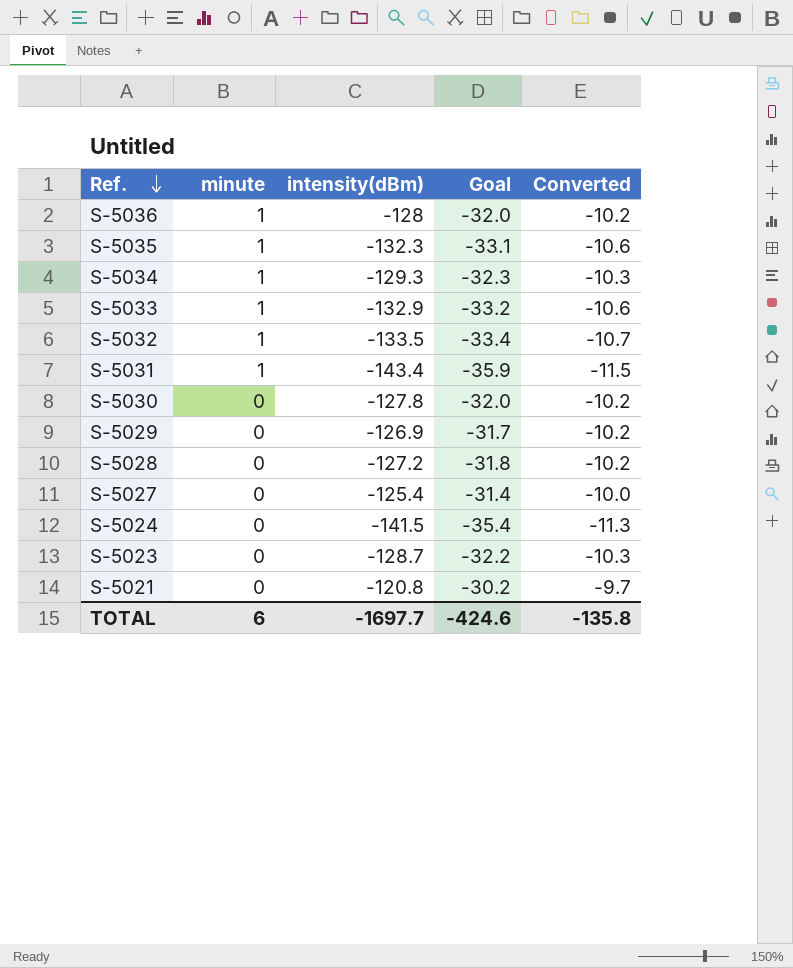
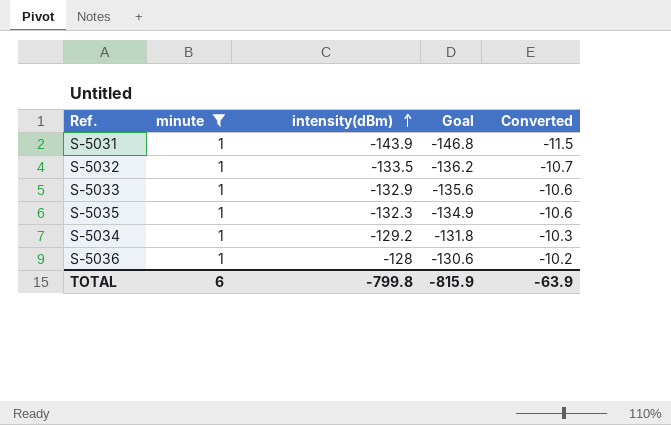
filter: none -> minute = 1
row order: Ref. descending -> intensity(dBm) ascending
column Goal | formula: [intensity(dBm)] * 0.25 -> [intensity(dBm)] * 1.02
S-5031 | intensity(dBm): -143.4 -> -143.9
S-5034 | intensity(dBm): -129.3 -> -129.2
TOTAL | intensity(dBm): -1697.7 -> -799.8
TOTAL | Goal: -424.6 -> -815.9
TOTAL | Converted: -135.8 -> -63.9

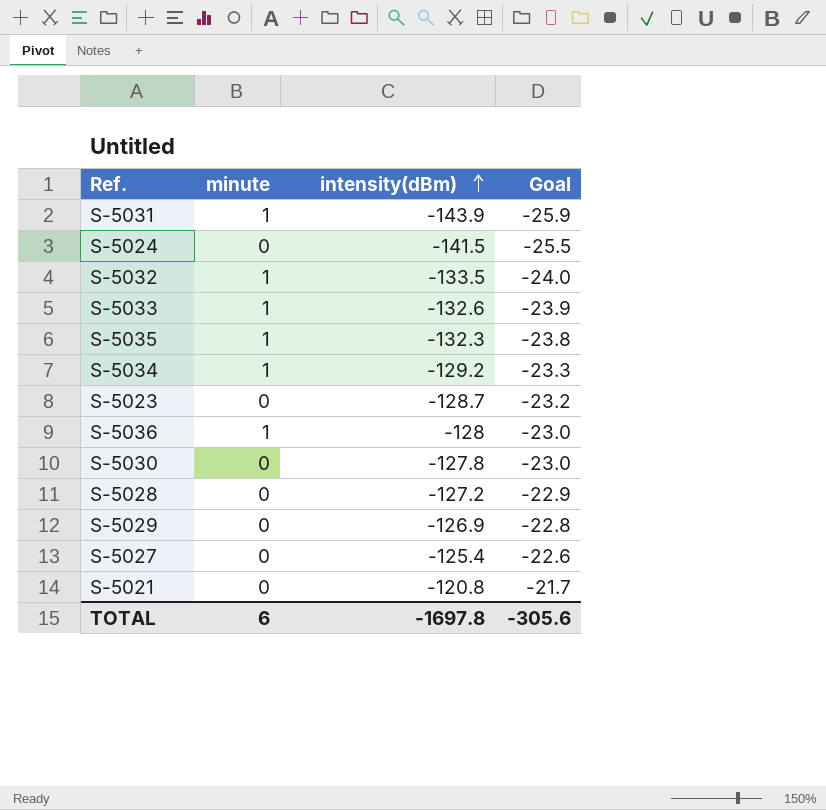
filter: minute = 1 -> none
column Converted | formula: [intensity(dBm)] * 0.08 -> none
column Goal | formula: [intensity(dBm)] * 1.02 -> [intensity(dBm)] * 0.18
S-5033 | intensity(dBm): -132.9 -> -132.6
TOTAL | intensity(dBm): -799.8 -> -1697.8
TOTAL | Goal: -815.9 -> -305.6

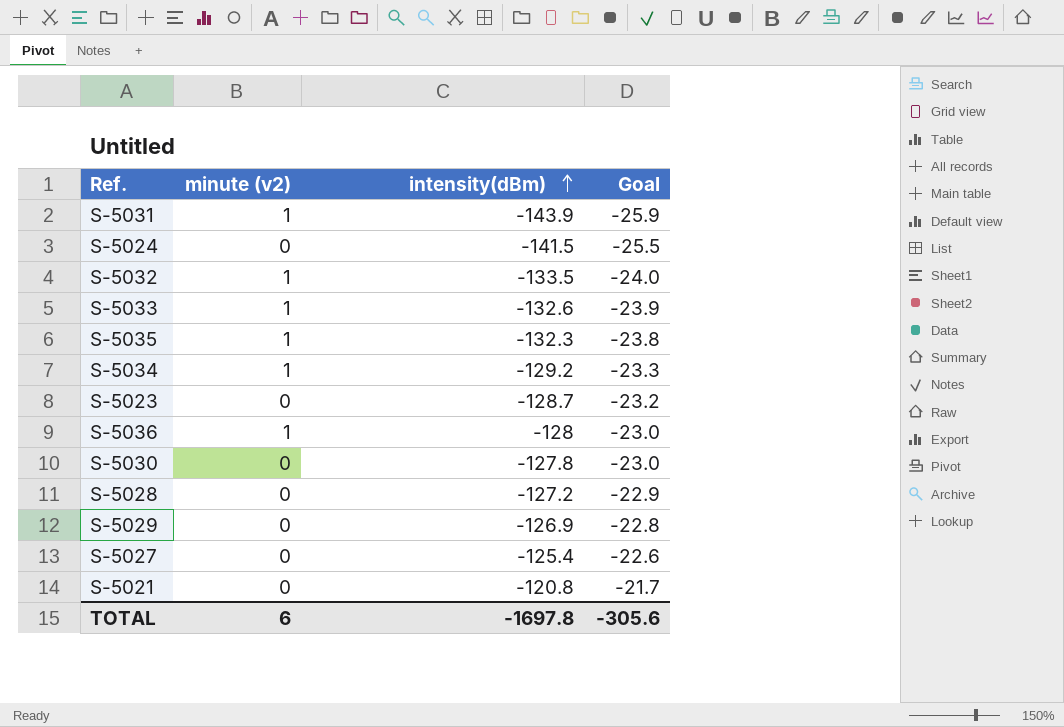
column name: minute -> minute (v2)

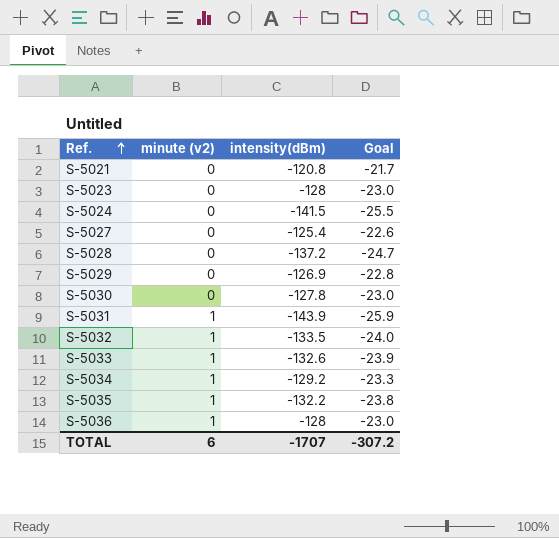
row order: intensity(dBm) ascending -> Ref. ascending
S-5023 | intensity(dBm): -128.7 -> -128
S-5023 | Goal: -23.2 -> -23.0
S-5028 | intensity(dBm): -127.2 -> -137.2
S-5028 | Goal: -22.9 -> -24.7
S-5035 | intensity(dBm): -132.3 -> -132.2
TOTAL | intensity(dBm): -1697.8 -> -1707
TOTAL | Goal: -305.6 -> -307.2

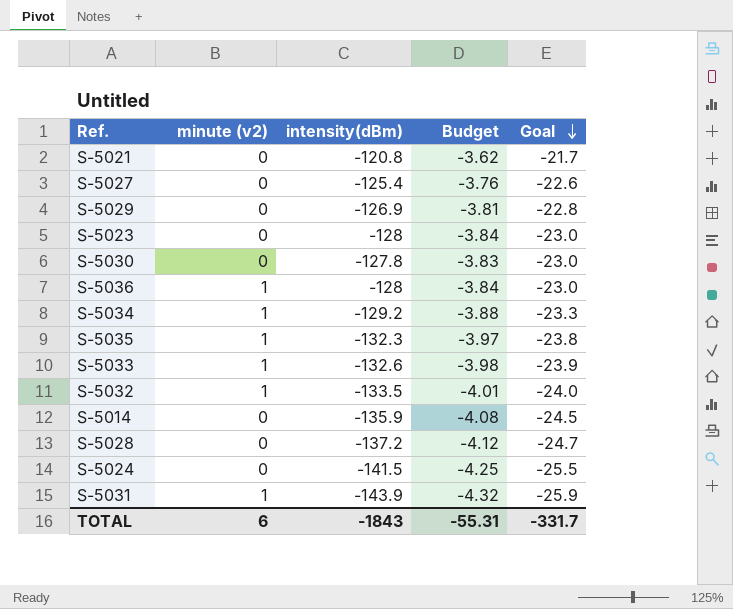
row order: Ref. ascending -> Goal descending
column Budget | formula: none -> [intensity(dBm)] * 0.03
S-5035 | intensity(dBm): -132.2 -> -132.3
row S-5014: none -> 0 | -135.9 | -4.08 | -24.5
TOTAL | intensity(dBm): -1707 -> -1843
TOTAL | Goal: -307.2 -> -331.7

